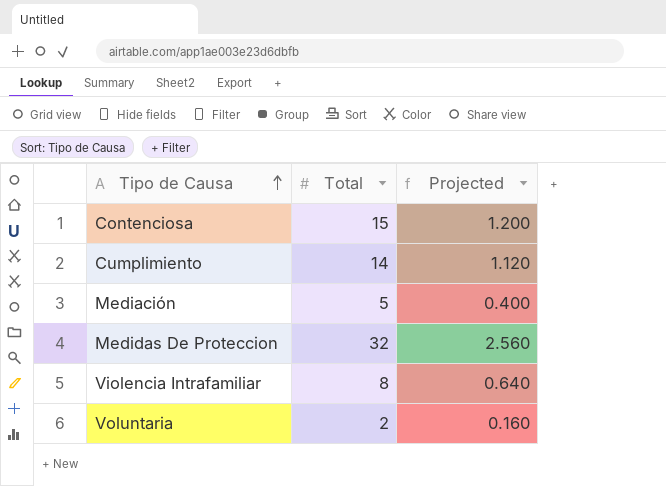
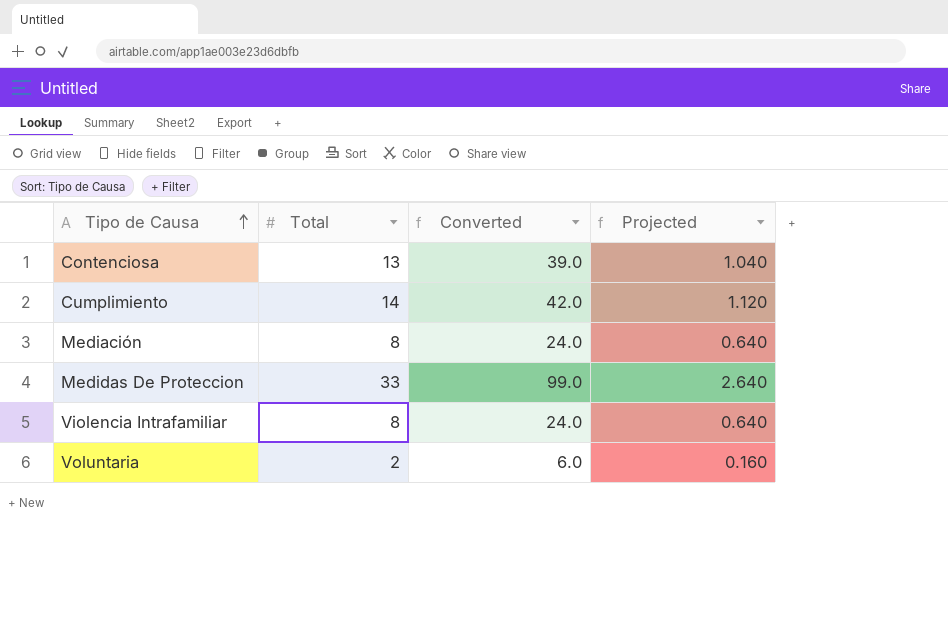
column Converted | formula: none -> [Total] * 3
Contenciosa | Total: 15 -> 13
Contenciosa | Projected: 1.200 -> 1.040
Mediación | Total: 5 -> 8
Mediación | Projected: 0.400 -> 0.640
Medidas De Proteccion | Total: 32 -> 33
Medidas De Proteccion | Projected: 2.560 -> 2.640

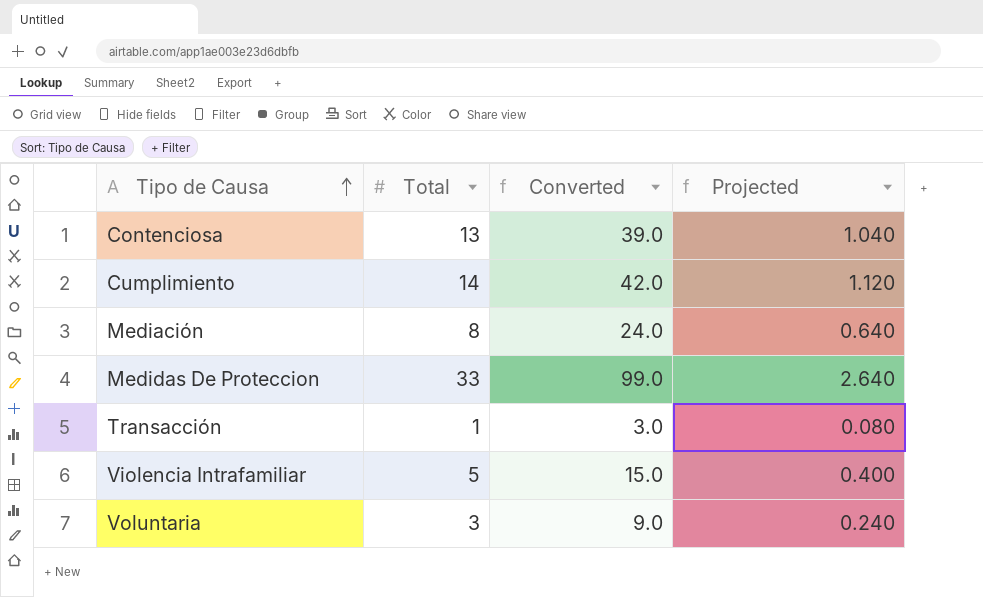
row Transacción: none -> 1 | 3.0 | 0.080
Violencia Intrafamiliar | Total: 8 -> 5
Violencia Intrafamiliar | Converted: 24.0 -> 15.0
Violencia Intrafamiliar | Projected: 0.640 -> 0.400
Voluntaria | Total: 2 -> 3
Voluntaria | Converted: 6.0 -> 9.0
Voluntaria | Projected: 0.160 -> 0.240

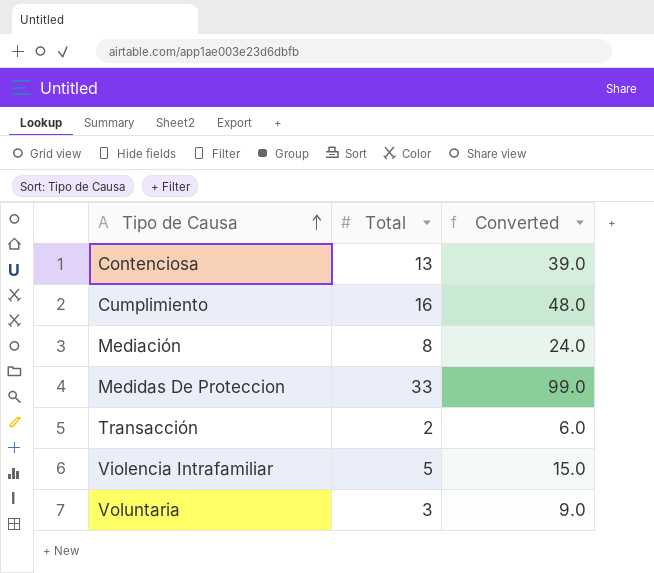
column Projected | formula: [Total] * 0.08 -> none
Cumplimiento | Total: 14 -> 16
Cumplimiento | Converted: 42.0 -> 48.0
Transacción | Total: 1 -> 2
Transacción | Converted: 3.0 -> 6.0

